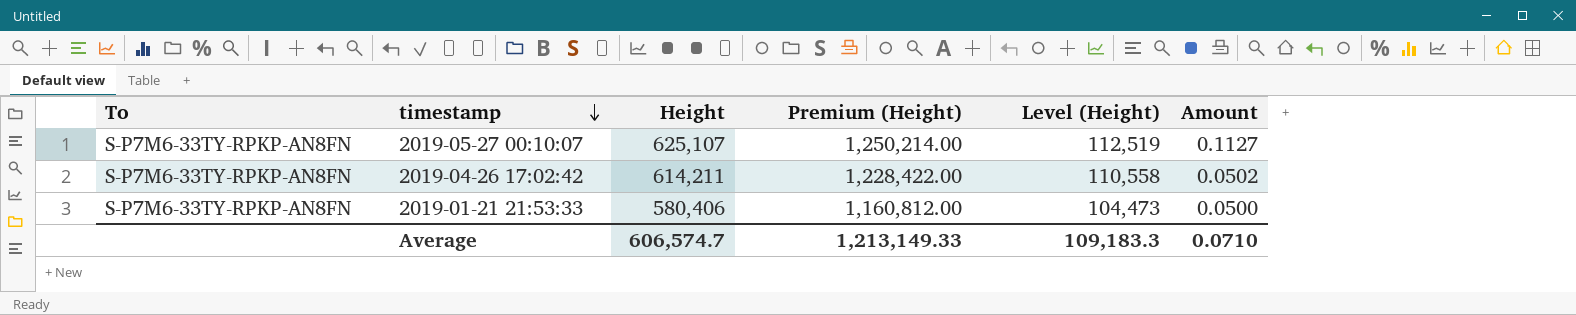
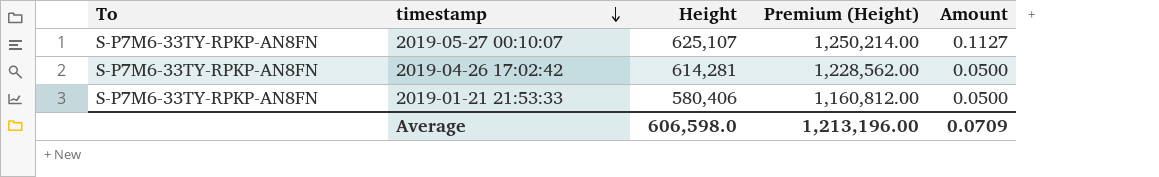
column Level (Height) | formula: [Height] * 0.18 -> none
2019-04-26 17:02:42 | Height: 614,211 -> 614,281
2019-04-26 17:02:42 | Premium (Height): 1,228,422.00 -> 1,228,562.00
2019-04-26 17:02:42 | Amount: 0.0502 -> 0.0500
Average | Height: 606,574.7 -> 606,598.0
Average | Premium (Height): 1,213,149.33 -> 1,213,196.00
Average | Amount: 0.0710 -> 0.0709

